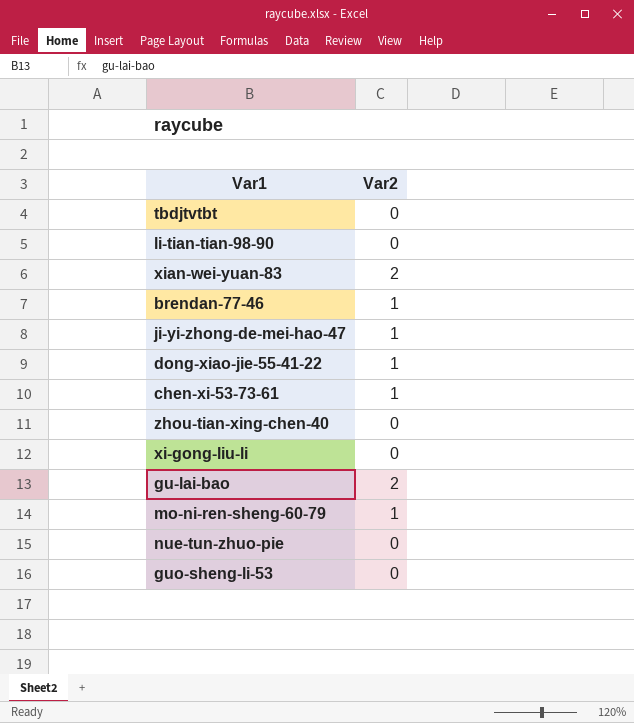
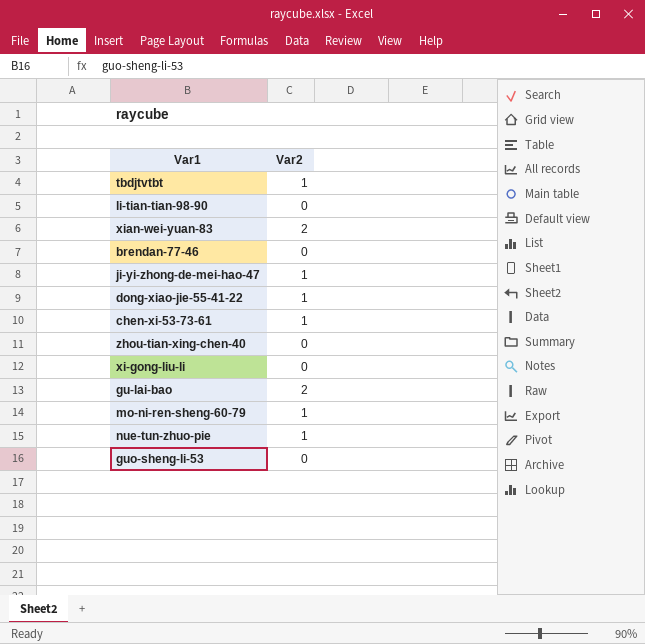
tbdjtvtbt | Var2: 0 -> 1
brendan-77-46 | Var2: 1 -> 0
nue-tun-zhuo-pie | Var2: 0 -> 1

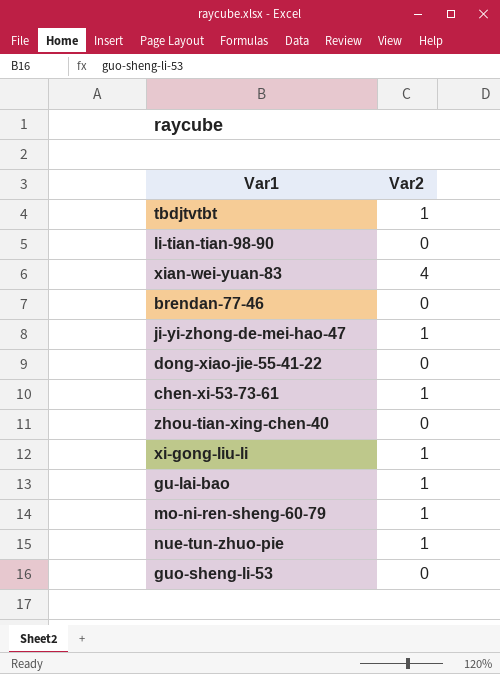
xian-wei-yuan-83 | Var2: 2 -> 4
dong-xiao-jie-55-41-22 | Var2: 1 -> 0
xi-gong-liu-li | Var2: 0 -> 1
gu-lai-bao | Var2: 2 -> 1

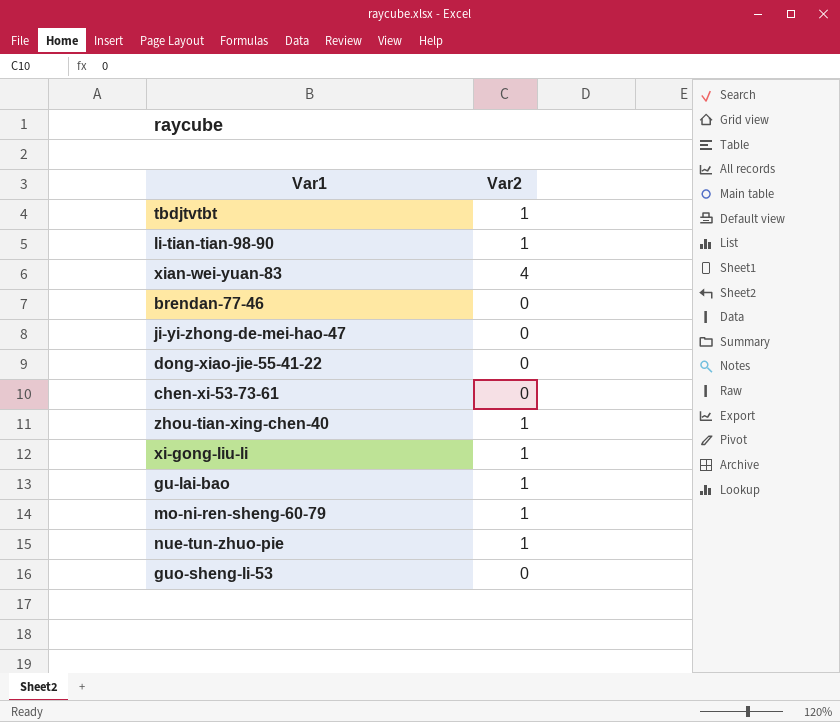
li-tian-tian-98-90 | Var2: 0 -> 1
ji-yi-zhong-de-mei-hao-47 | Var2: 1 -> 0
chen-xi-53-73-61 | Var2: 1 -> 0
zhou-tian-xing-chen-40 | Var2: 0 -> 1

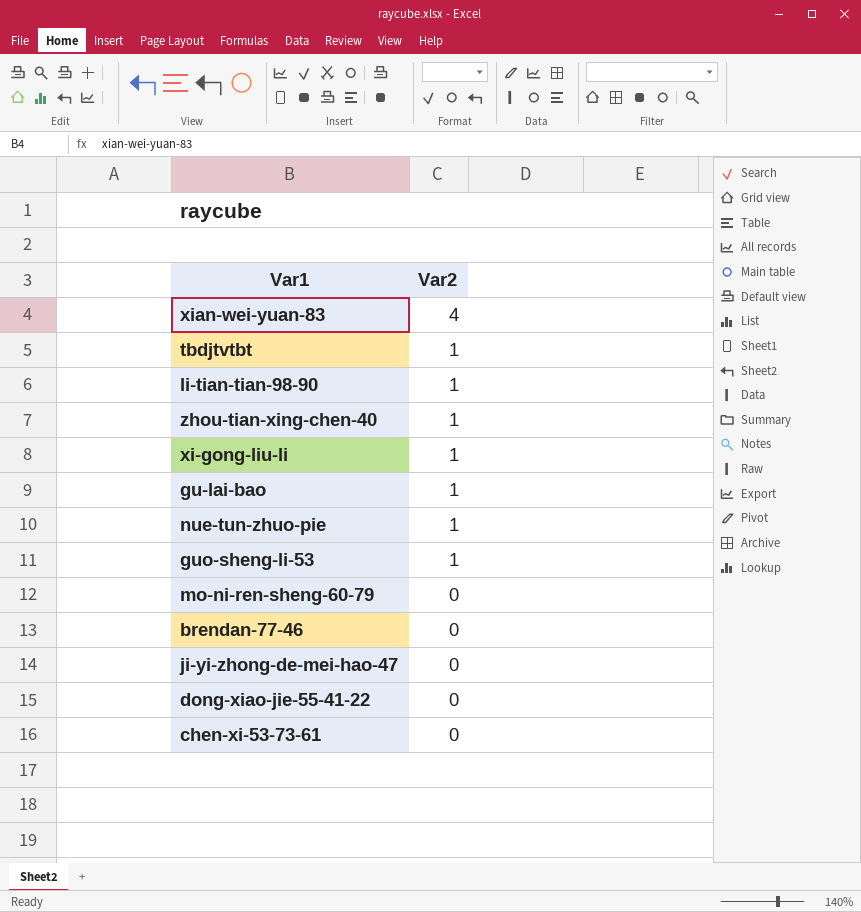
row order: none -> Var2 descending
guo-sheng-li-53 | Var2: 0 -> 1
mo-ni-ren-sheng-60-79 | Var2: 1 -> 0

